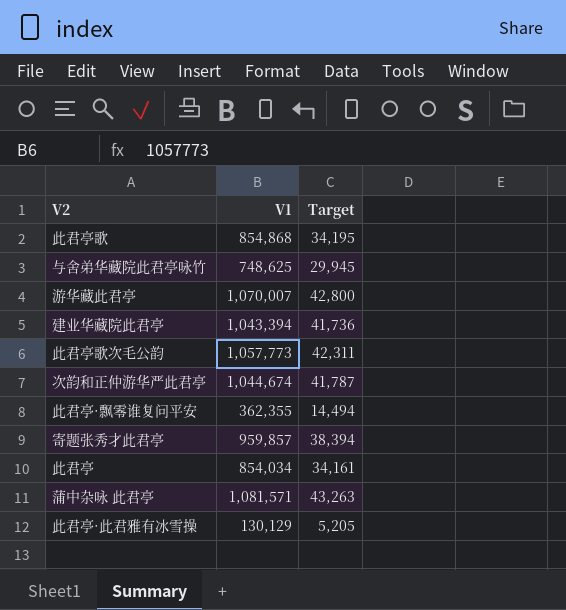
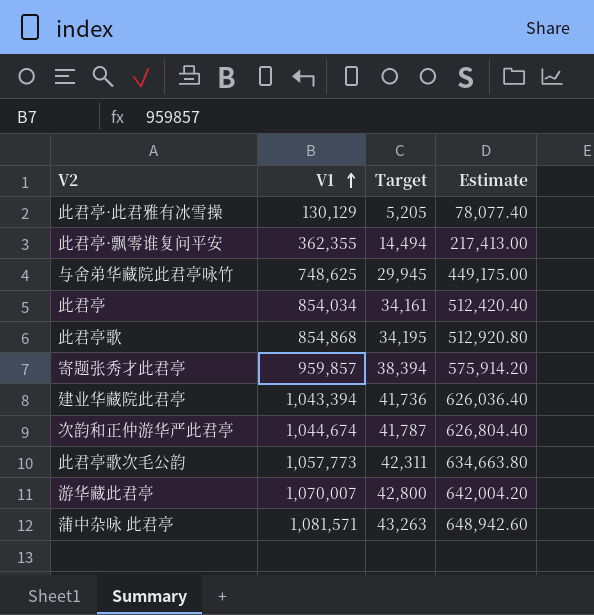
row order: none -> V1 ascending
column Estimate | formula: none -> [V1] * 0.6

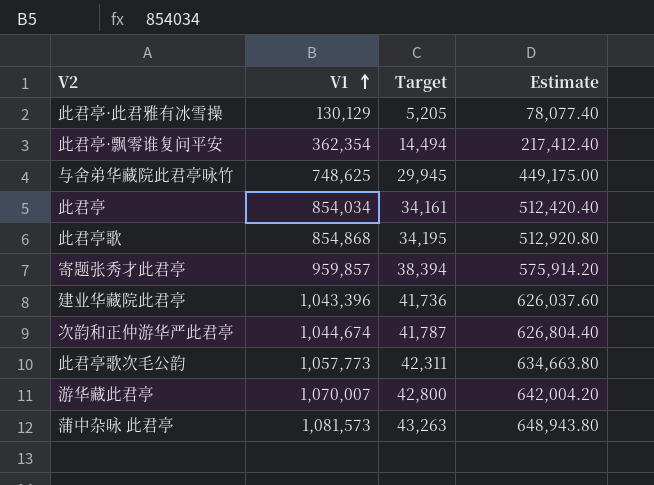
此君亭·飘零谁复问平安 | V1: 362,355 -> 362,354
此君亭·飘零谁复问平安 | Estimate: 217,413.00 -> 217,412.40
建业华藏院此君亭 | V1: 1,043,394 -> 1,043,396
建业华藏院此君亭 | Estimate: 626,036.40 -> 626,037.60
蒲中杂咏 此君亭 | V1: 1,081,571 -> 1,081,573
蒲中杂咏 此君亭 | Estimate: 648,942.60 -> 648,943.80

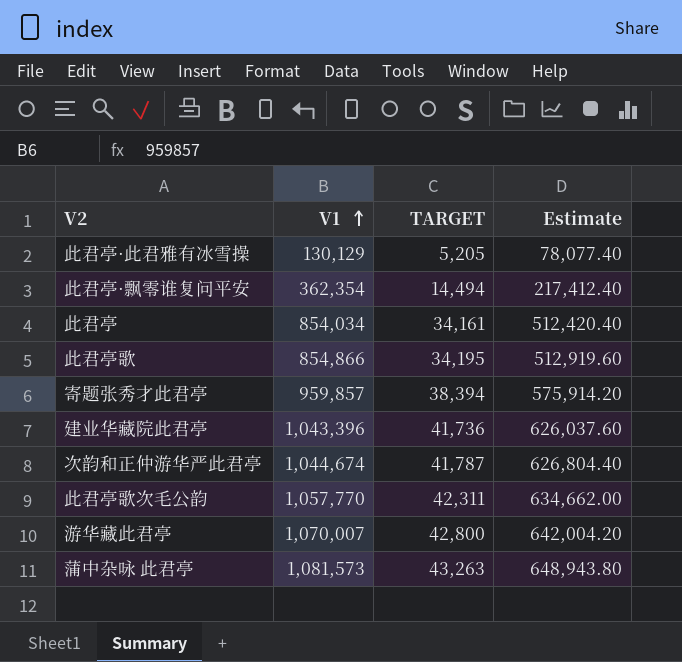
column name: Target -> TARGET
row 与舍弟华藏院此君亭咏竹: 748,625 | 29,945 | 449,175.00 -> none
此君亭歌 | V1: 854,868 -> 854,866
此君亭歌 | Estimate: 512,920.80 -> 512,919.60
此君亭歌次毛公韵 | V1: 1,057,773 -> 1,057,770
此君亭歌次毛公韵 | Estimate: 634,663.80 -> 634,662.00

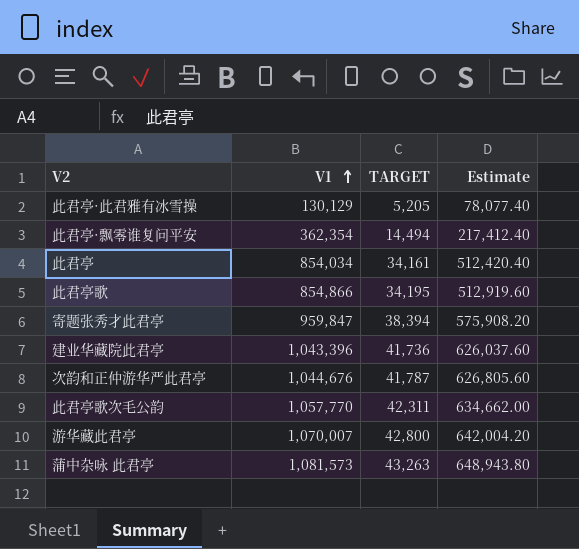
寄题张秀才此君亭 | V1: 959,857 -> 959,847
寄题张秀才此君亭 | Estimate: 575,914.20 -> 575,908.20
次韵和正仲游华严此君亭 | V1: 1,044,674 -> 1,044,676
次韵和正仲游华严此君亭 | Estimate: 626,804.40 -> 626,805.60

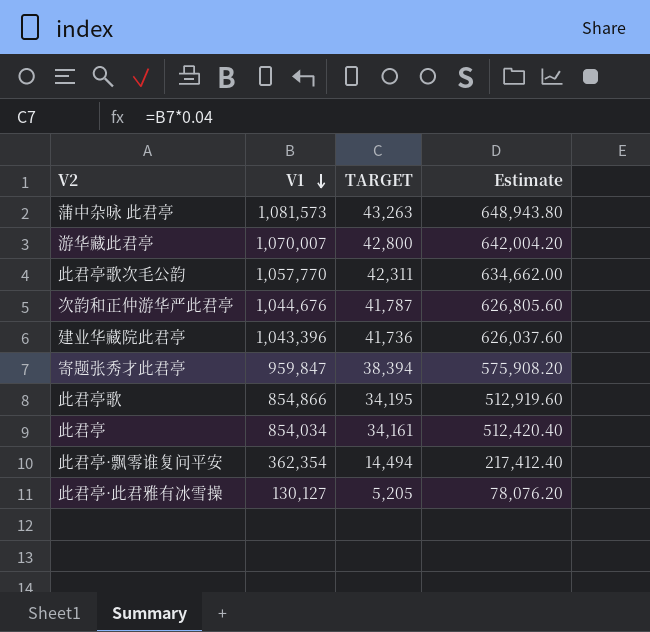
row order: V1 ascending -> V1 descending
此君亭·此君雅有冰雪操 | V1: 130,129 -> 130,127
此君亭·此君雅有冰雪操 | Estimate: 78,077.40 -> 78,076.20

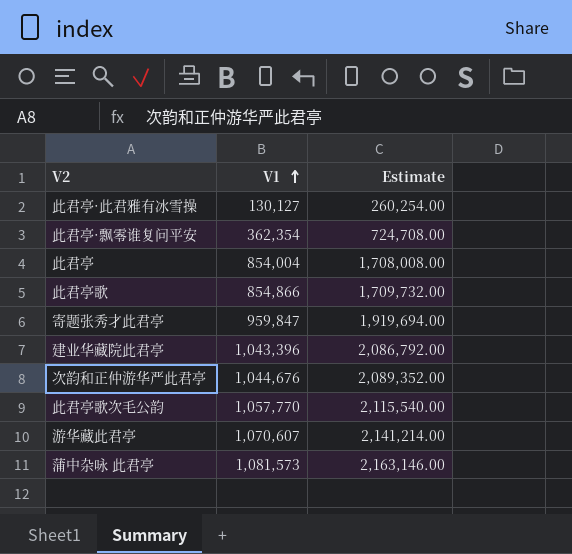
row order: V1 descending -> V1 ascending
column TARGET | formula: [V1] * 0.04 -> none
column Estimate | formula: [V1] * 0.6 -> [V1] * 2
此君亭 | V1: 854,034 -> 854,004
游华藏此君亭 | V1: 1,070,007 -> 1,070,607

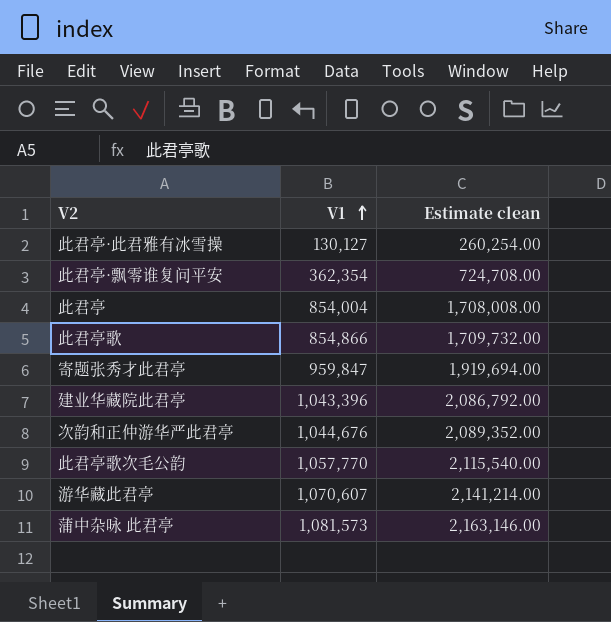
column name: Estimate -> Estimate clean

